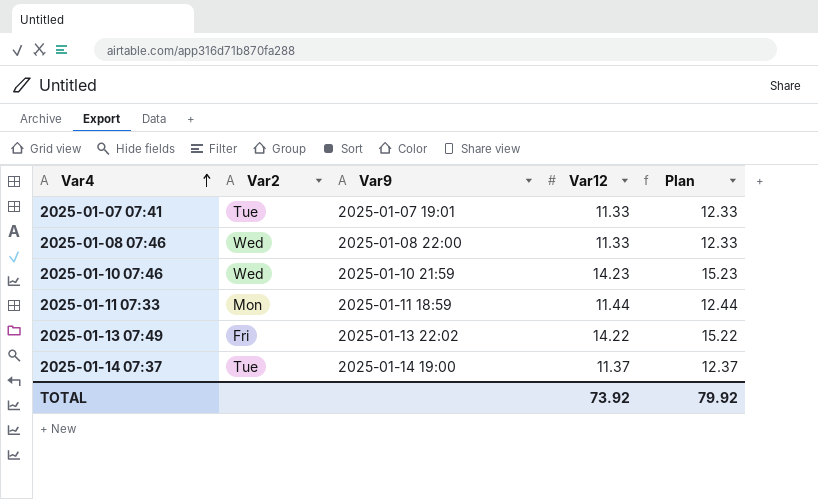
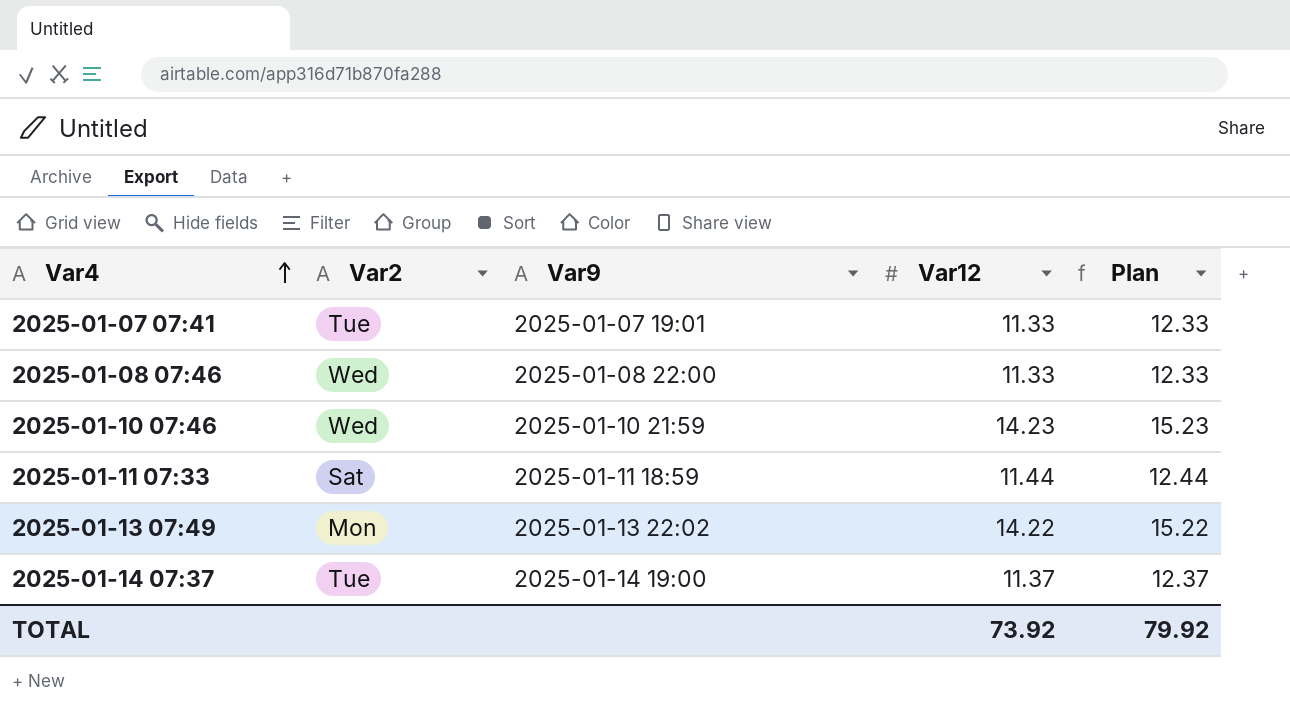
2025-01-11 07:33 | Var2: Mon -> Sat
2025-01-13 07:49 | Var2: Fri -> Mon

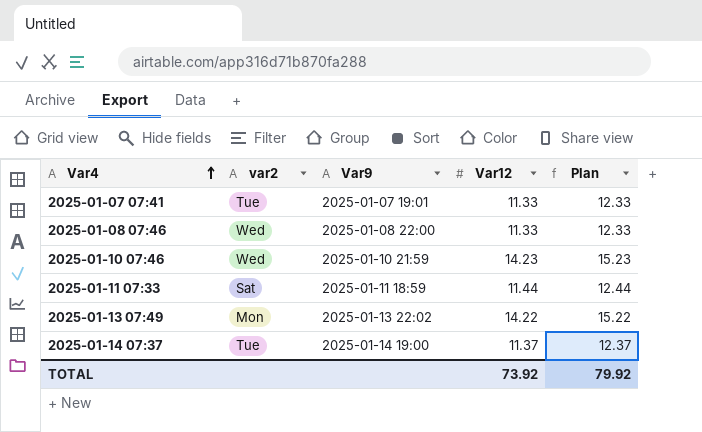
column name: Var2 -> var2

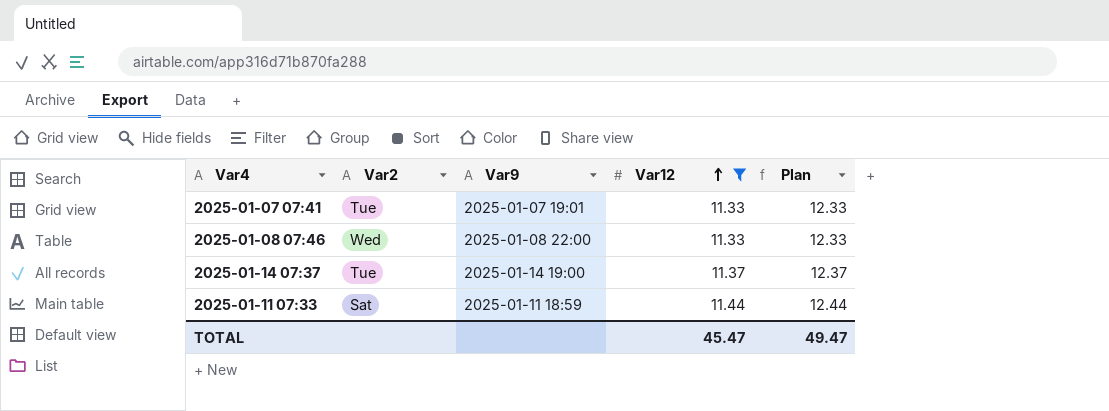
filter: none -> Var12 <= 11.44
row order: Var4 ascending -> Var12 ascending
column name: var2 -> Var2
TOTAL | Var12: 73.92 -> 45.47
TOTAL | Plan: 79.92 -> 49.47

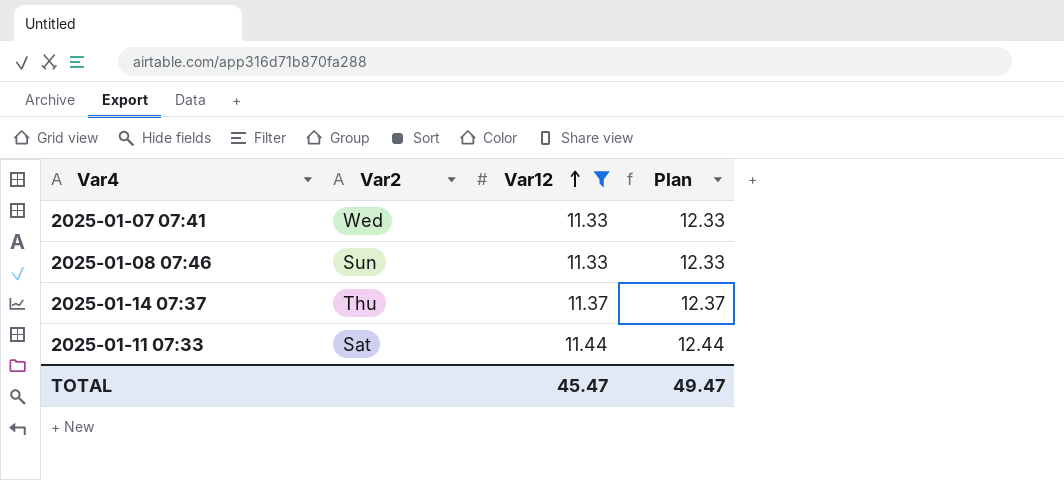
column Var9 | position: 3 -> none
2025-01-07 07:41 | Var2: Tue -> Wed
2025-01-08 07:46 | Var2: Wed -> Sun
2025-01-14 07:37 | Var2: Tue -> Thu

